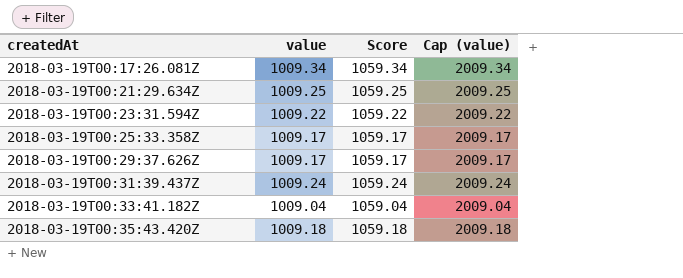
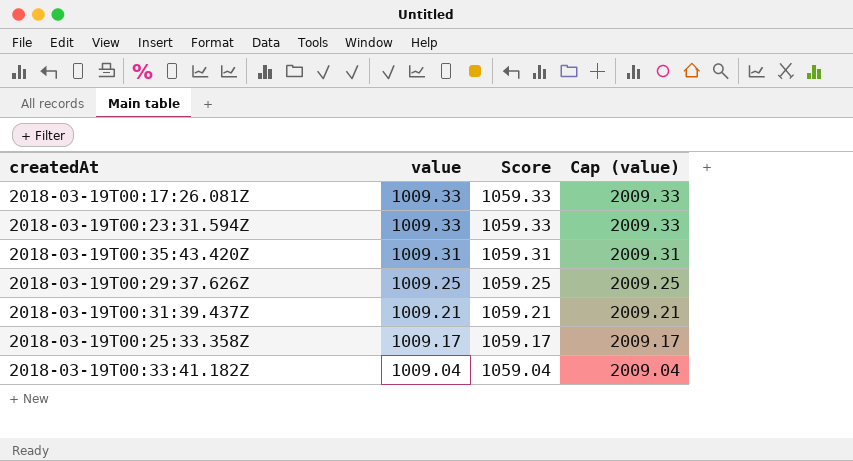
row order: createdAt ascending -> value descending
row 2018-03-19T00:21:29.634Z: 1009.25 | 1059.25 | 2009.25 -> none
2018-03-19T00:17:26.081Z | value: 1009.34 -> 1009.33
2018-03-19T00:17:26.081Z | Score: 1059.34 -> 1059.33
2018-03-19T00:17:26.081Z | Cap (value): 2009.34 -> 2009.33
2018-03-19T00:23:31.594Z | value: 1009.22 -> 1009.33
2018-03-19T00:23:31.594Z | Score: 1059.22 -> 1059.33
2018-03-19T00:23:31.594Z | Cap (value): 2009.22 -> 2009.33
2018-03-19T00:35:43.420Z | value: 1009.18 -> 1009.31
2018-03-19T00:35:43.420Z | Score: 1059.18 -> 1059.31
2018-03-19T00:35:43.420Z | Cap (value): 2009.18 -> 2009.31
2018-03-19T00:29:37.626Z | value: 1009.17 -> 1009.25
2018-03-19T00:29:37.626Z | Score: 1059.17 -> 1059.25
2018-03-19T00:29:37.626Z | Cap (value): 2009.17 -> 2009.25
2018-03-19T00:31:39.437Z | value: 1009.24 -> 1009.21
2018-03-19T00:31:39.437Z | Score: 1059.24 -> 1059.21
2018-03-19T00:31:39.437Z | Cap (value): 2009.24 -> 2009.21

